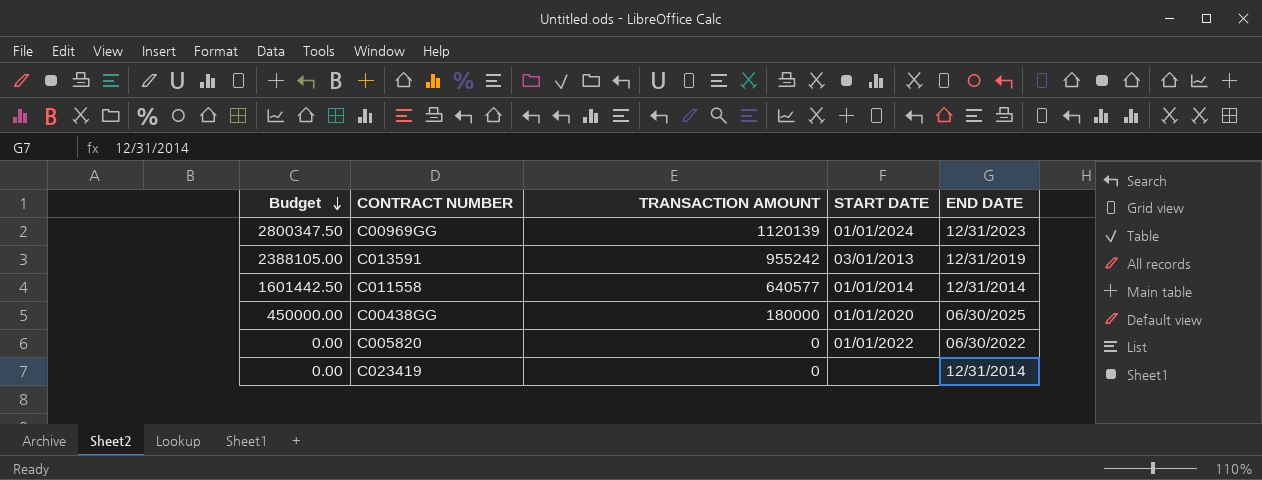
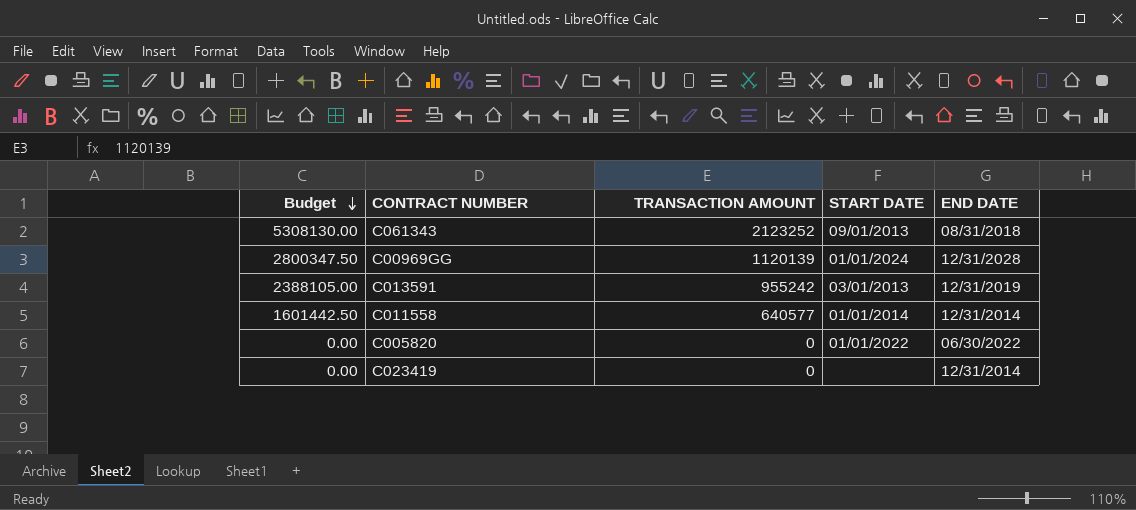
row C00438GG: 450000.00 | 180000 | 01/01/2020 | 06/30/2025 -> none
row C061343: none -> 5308130.00 | 2123252 | 09/01/2013 | 08/31/2018
C00969GG | END DATE: 12/31/2023 -> 12/31/2028

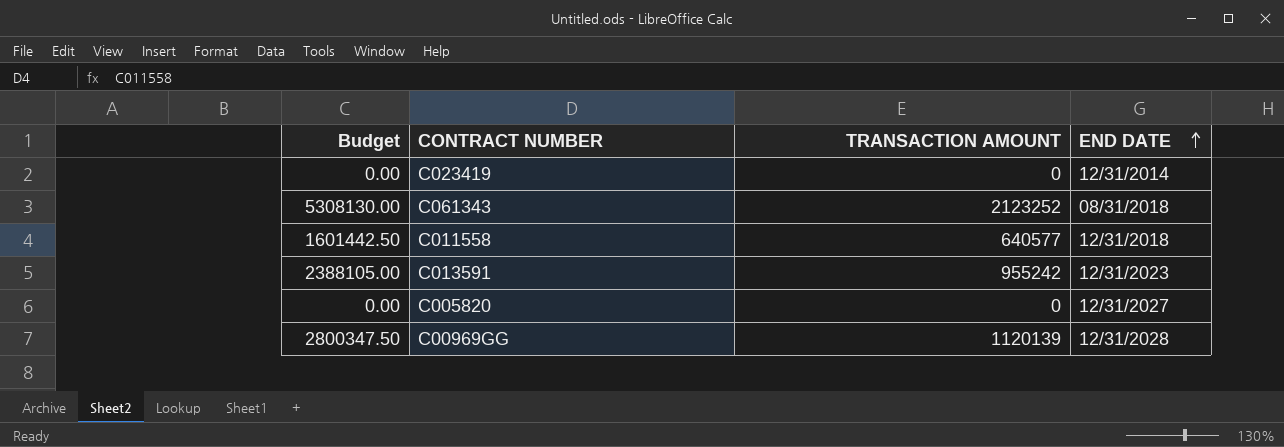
row order: Budget descending -> END DATE ascending
column START DATE | position: 4 -> none
C011558 | END DATE: 12/31/2014 -> 12/31/2018
C013591 | END DATE: 12/31/2019 -> 12/31/2023
C005820 | END DATE: 06/30/2022 -> 12/31/2027

